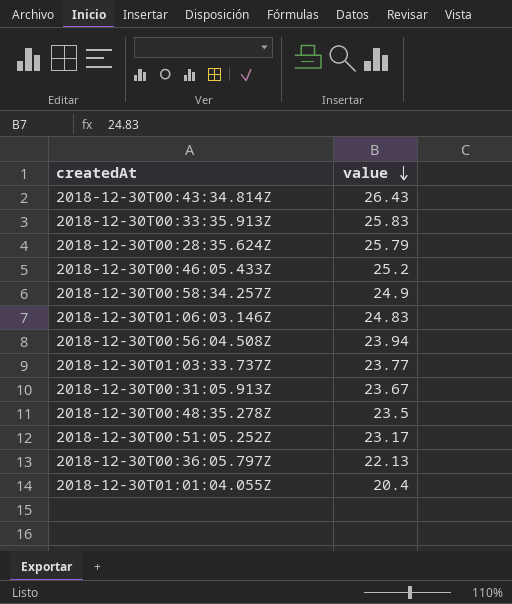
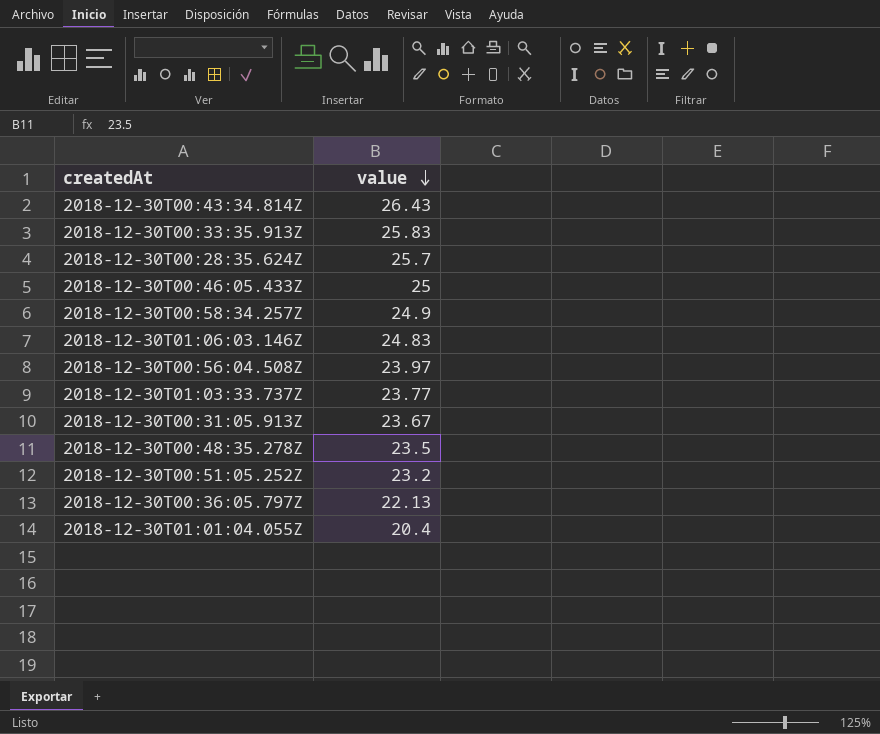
2018-12-30T00:28:35.624Z | value: 25.79 -> 25.7
2018-12-30T00:46:05.433Z | value: 25.2 -> 25
2018-12-30T00:56:04.508Z | value: 23.94 -> 23.97
2018-12-30T00:51:05.252Z | value: 23.17 -> 23.2

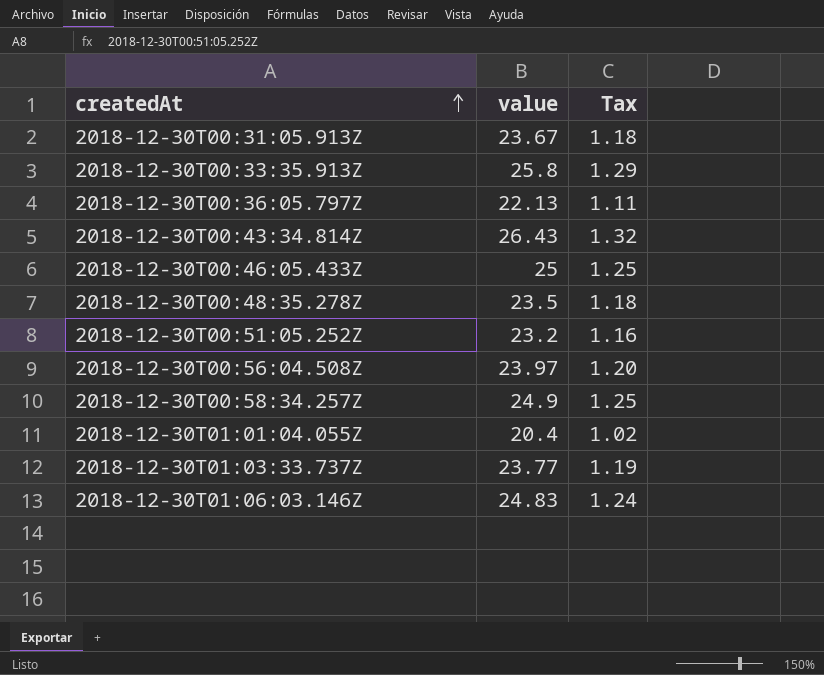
row order: value descending -> createdAt ascending
column Tax | formula: none -> [value] * 0.05
row 2018-12-30T00:28:35.624Z: 25.7 -> none
2018-12-30T00:33:35.913Z | value: 25.83 -> 25.8

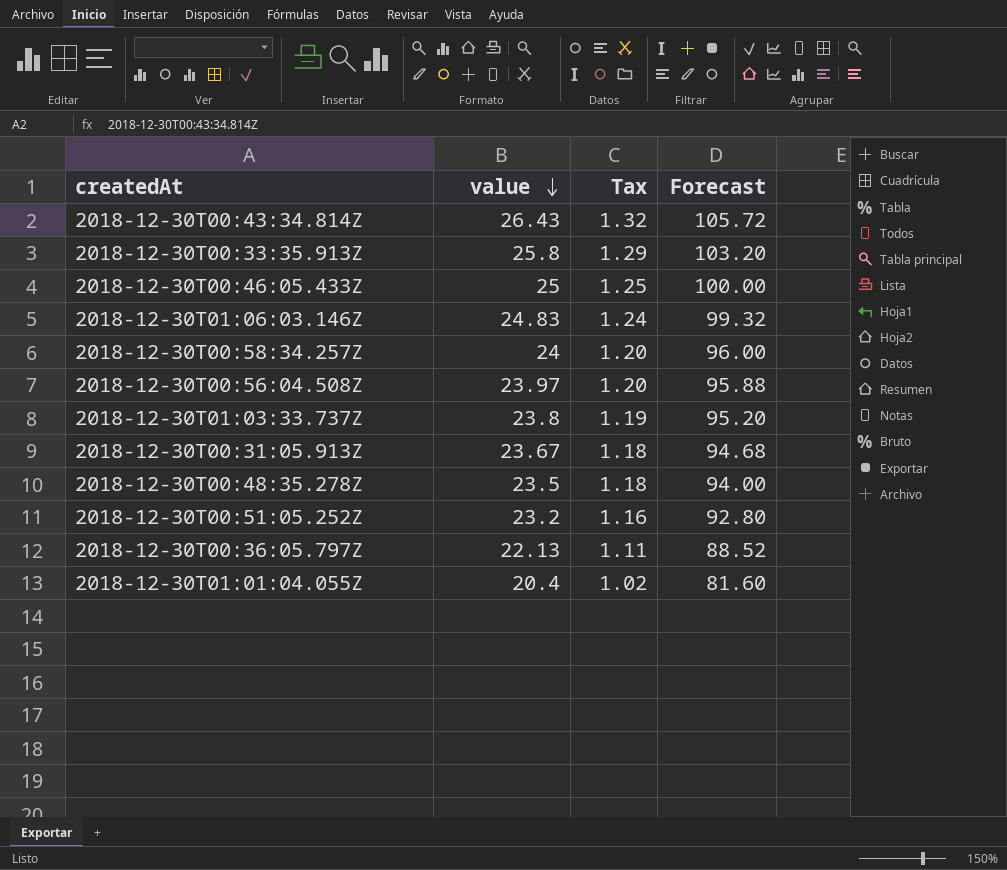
row order: createdAt ascending -> value descending
column Forecast | formula: none -> [value] * 4
2018-12-30T00:58:34.257Z | value: 24.9 -> 24
2018-12-30T00:58:34.257Z | Tax: 1.25 -> 1.20
2018-12-30T01:03:33.737Z | value: 23.77 -> 23.8

